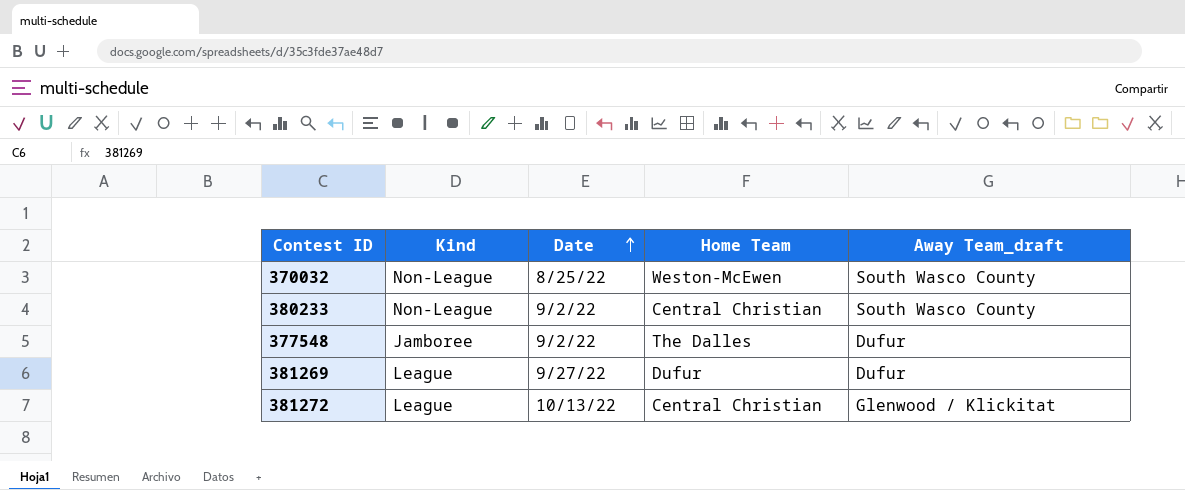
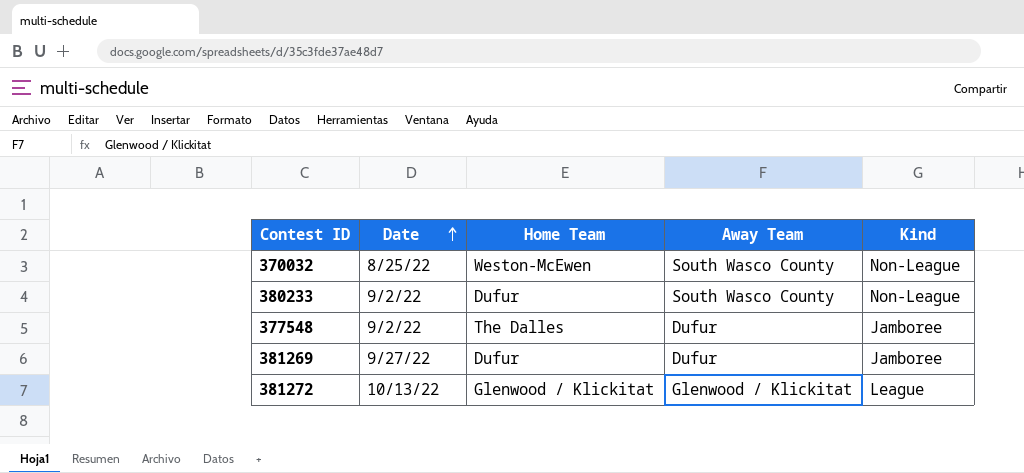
column name: Away Team_draft -> Away Team
column Kind | position: 2 -> 5
380233 | Home Team: Central Christian -> Dufur
381269 | Kind: League -> Jamboree
381272 | Home Team: Central Christian -> Glenwood / Klickitat

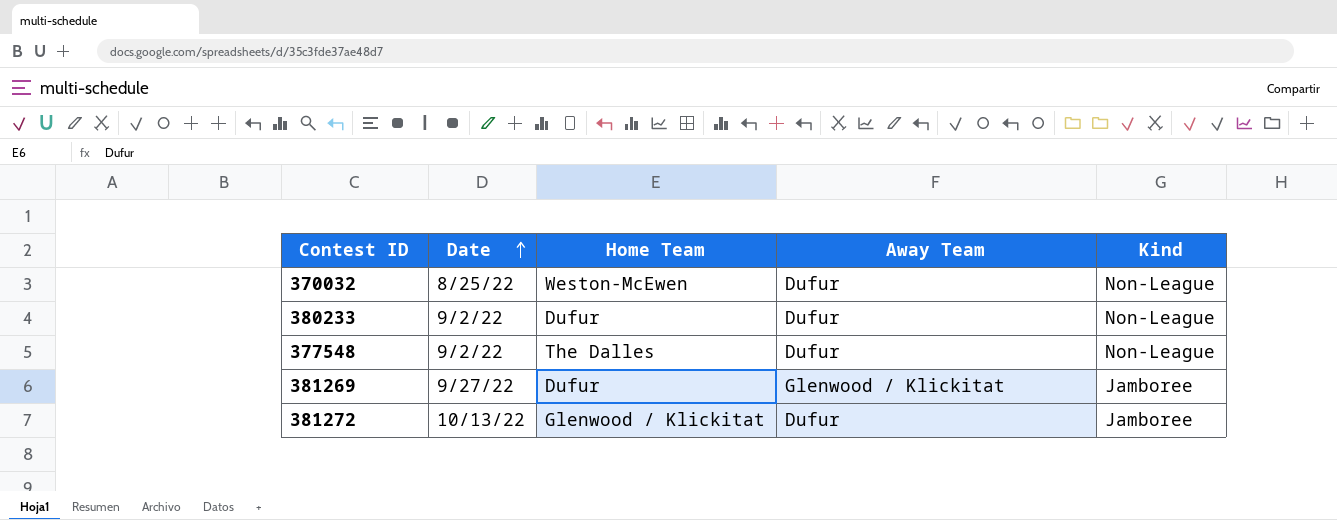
370032 | Away Team: South Wasco County -> Dufur
380233 | Away Team: South Wasco County -> Dufur
377548 | Kind: Jamboree -> Non-League
381269 | Away Team: Dufur -> Glenwood / Klickitat
381272 | Away Team: Glenwood / Klickitat -> Dufur
381272 | Kind: League -> Jamboree

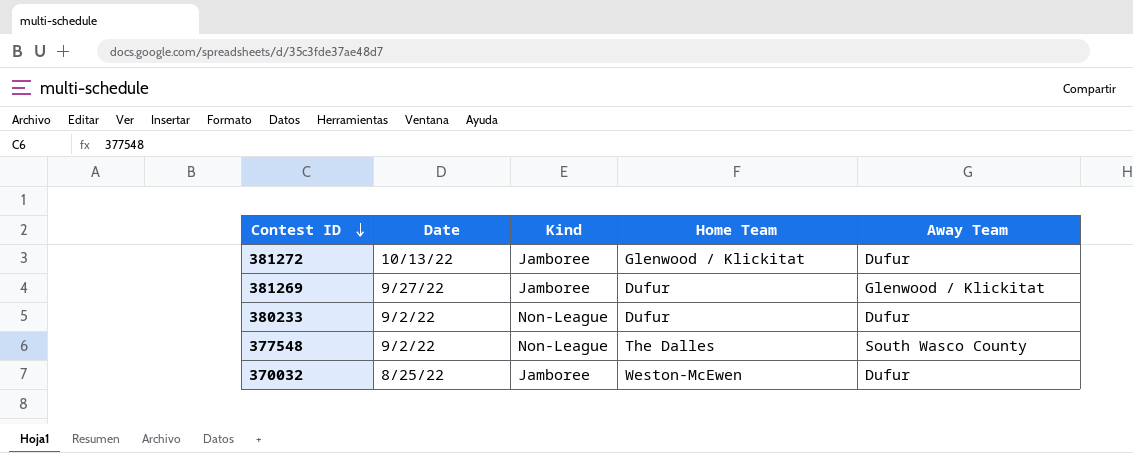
row order: Date ascending -> Contest ID descending
column Kind | position: 5 -> 3
377548 | Away Team: Dufur -> South Wasco County
370032 | Kind: Non-League -> Jamboree

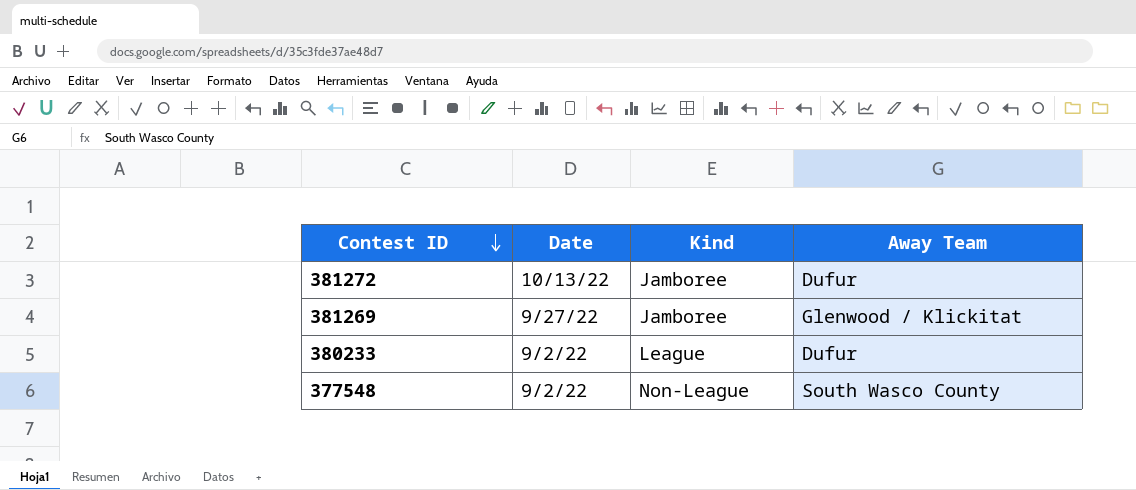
column Home Team | position: 4 -> none
row 370032: 8/25/22 | Jamboree | Weston-McEwen | Dufur -> none
380233 | Kind: Non-League -> League

